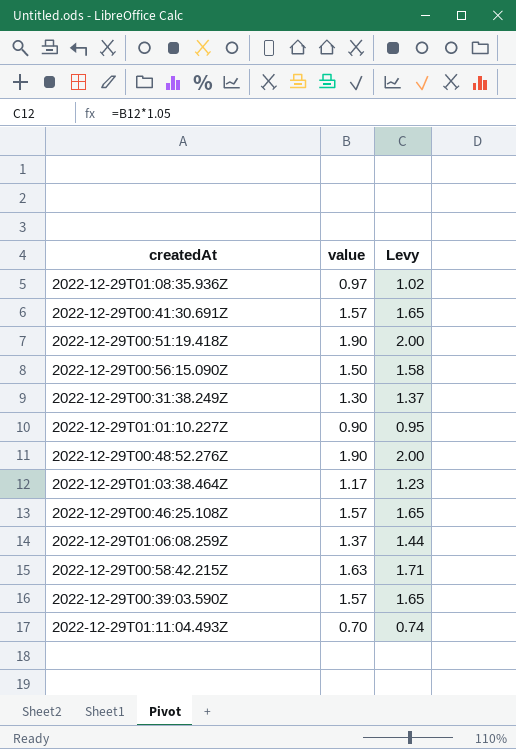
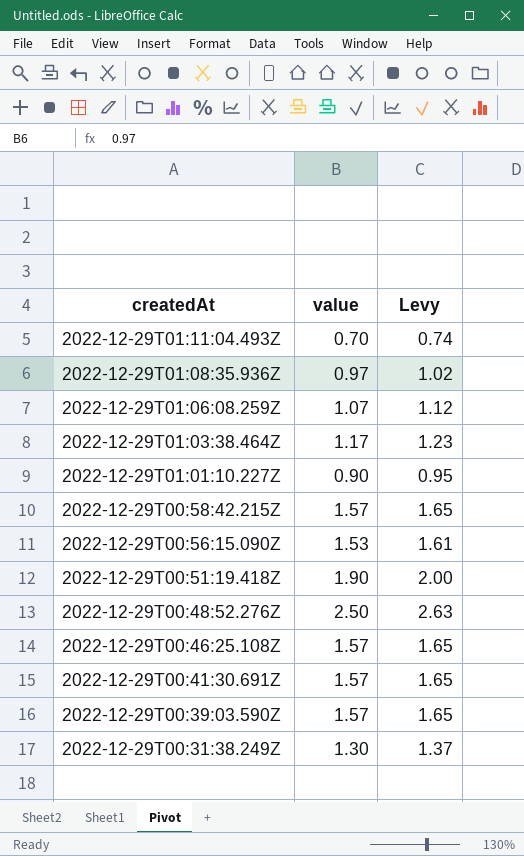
row order: none -> createdAt descending
2022-12-29T01:06:08.259Z | value: 1.37 -> 1.07
2022-12-29T01:06:08.259Z | Levy: 1.44 -> 1.12
2022-12-29T00:58:42.215Z | value: 1.63 -> 1.57
2022-12-29T00:58:42.215Z | Levy: 1.71 -> 1.65
2022-12-29T00:56:15.090Z | value: 1.50 -> 1.53
2022-12-29T00:56:15.090Z | Levy: 1.58 -> 1.61
2022-12-29T00:48:52.276Z | value: 1.90 -> 2.50
2022-12-29T00:48:52.276Z | Levy: 2.00 -> 2.63

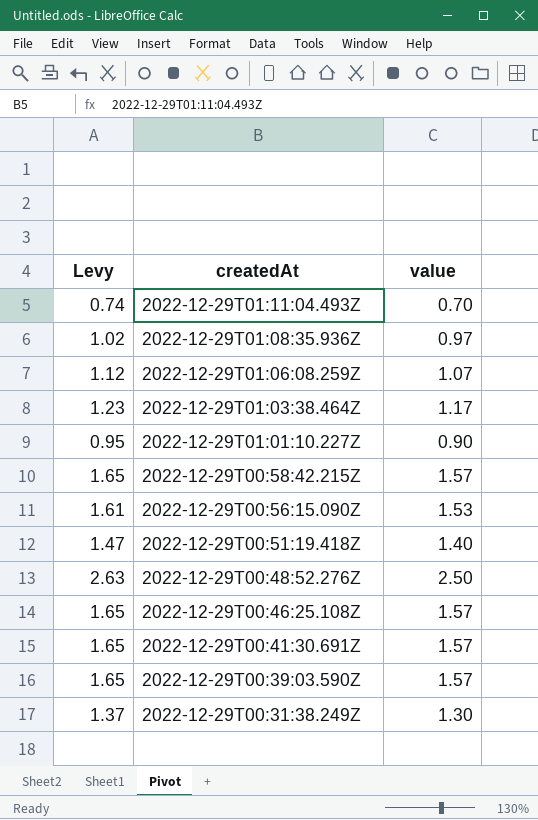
column Levy | position: 3 -> 1
2022-12-29T00:51:19.418Z | Levy: 2.00 -> 1.47
2022-12-29T00:51:19.418Z | value: 1.90 -> 1.40

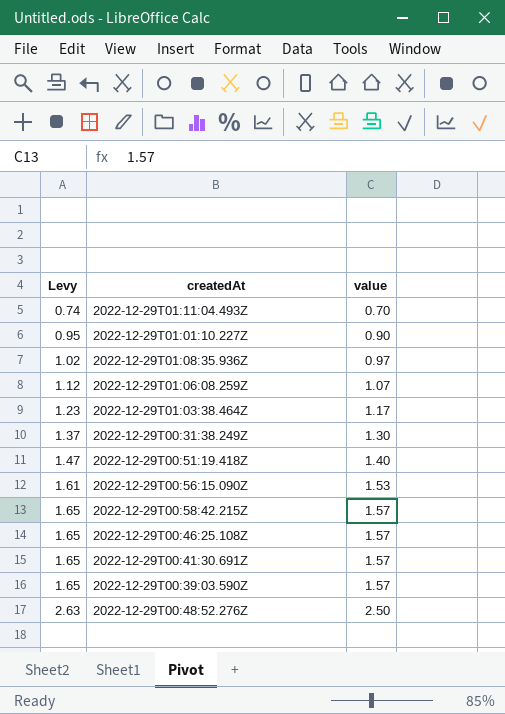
row order: createdAt descending -> Levy ascending

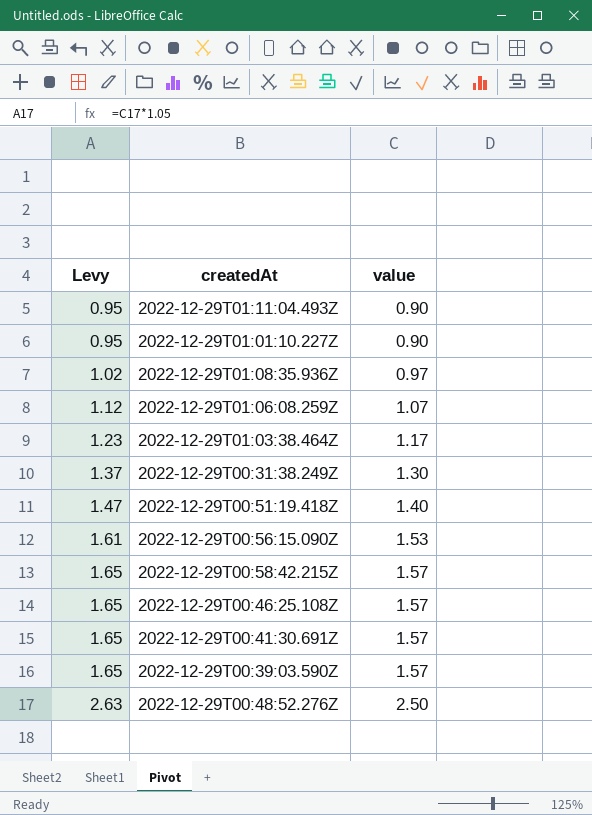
2022-12-29T01:11:04.493Z | Levy: 0.74 -> 0.95
2022-12-29T01:11:04.493Z | value: 0.70 -> 0.90

